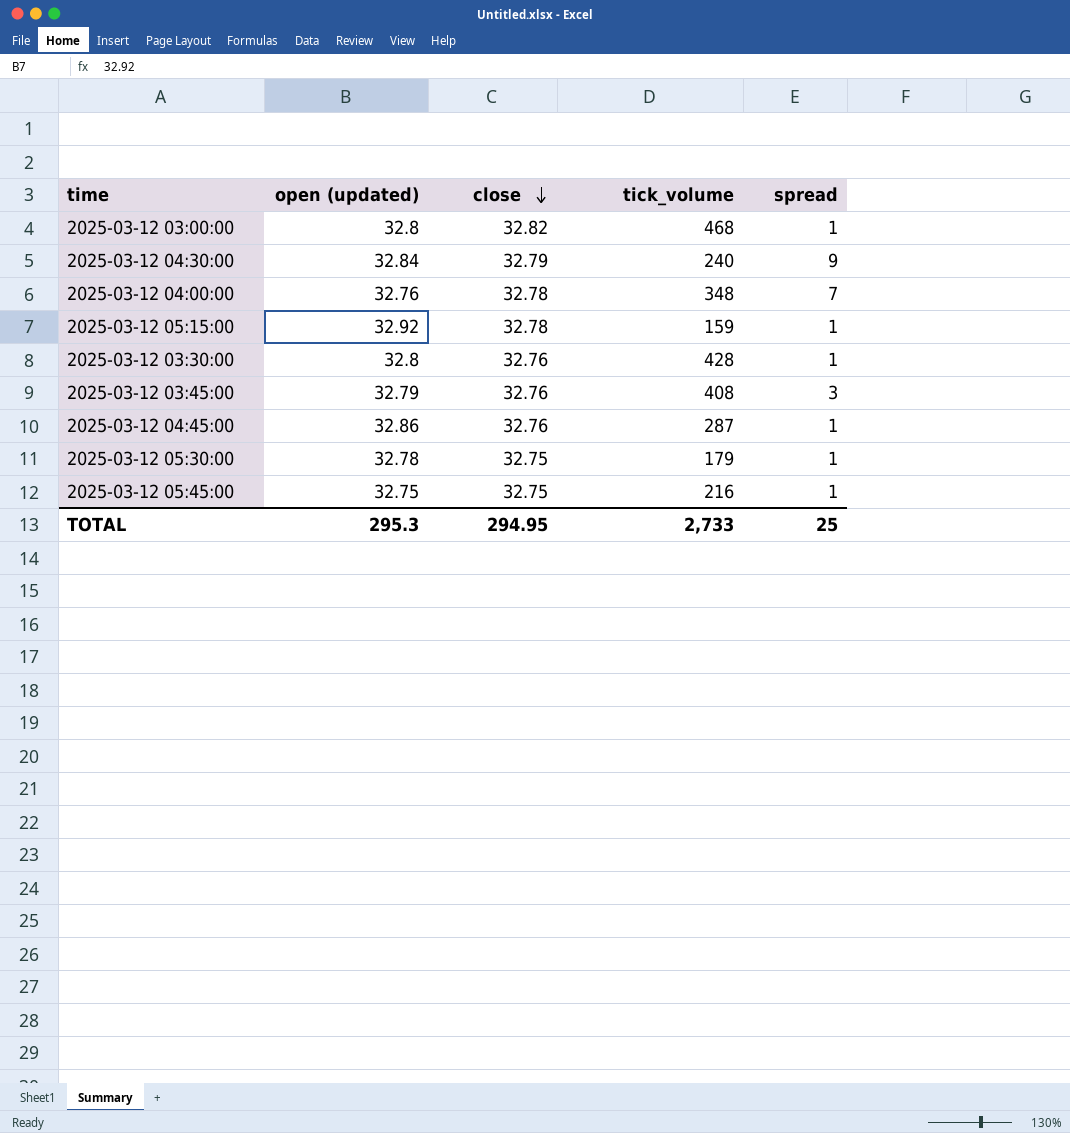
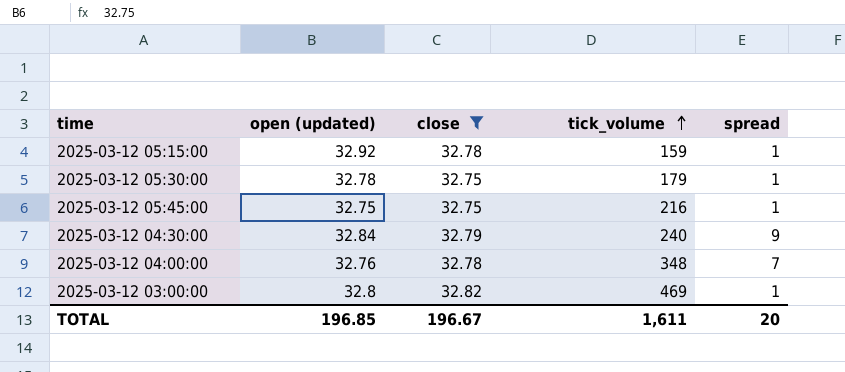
filter: none -> close != 32.76
row order: close descending -> tick_volume ascending
2025-03-12 03:00:00 | tick_volume: 468 -> 469
TOTAL | open (updated): 295.3 -> 196.85
TOTAL | close: 294.95 -> 196.67
TOTAL | tick_volume: 2,733 -> 1,611
TOTAL | spread: 25 -> 20

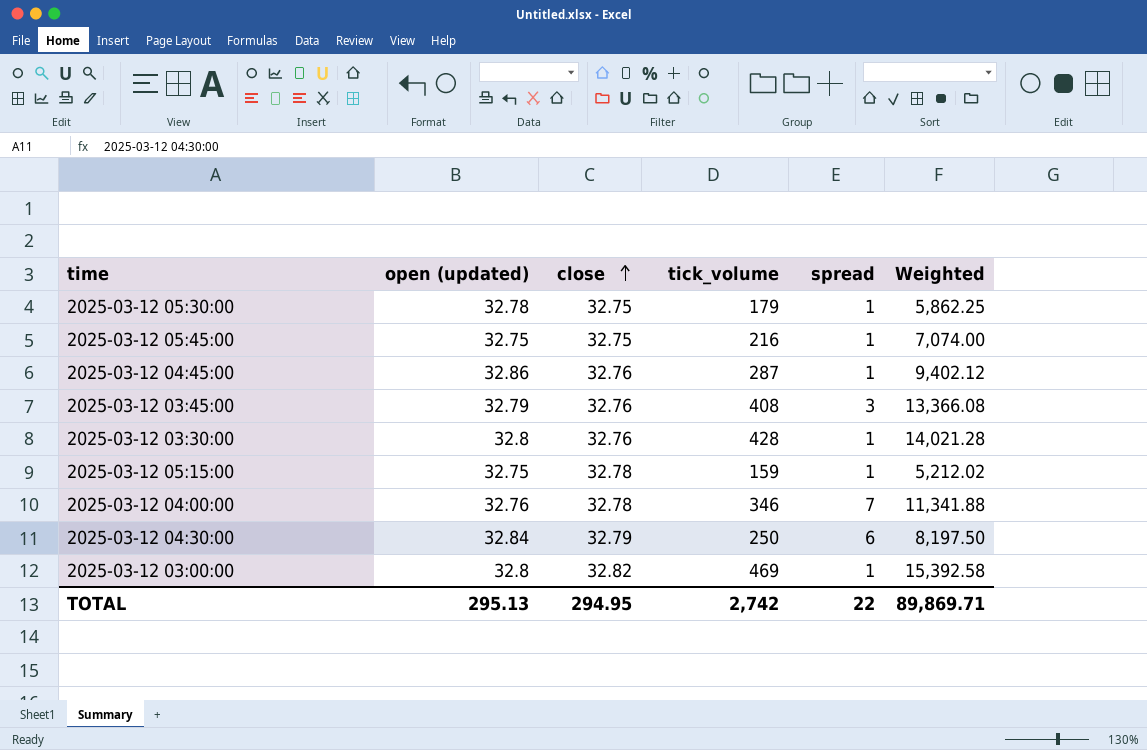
filter: close != 32.76 -> none
row order: tick_volume ascending -> close ascending
column Weighted | formula: none -> [close] * [tick_volume]
2025-03-12 05:15:00 | open (updated): 32.92 -> 32.75
2025-03-12 04:00:00 | tick_volume: 348 -> 346
2025-03-12 04:30:00 | tick_volume: 240 -> 250
2025-03-12 04:30:00 | spread: 9 -> 6
TOTAL | open (updated): 196.85 -> 295.13
TOTAL | close: 196.67 -> 294.95
TOTAL | tick_volume: 1,611 -> 2,742
TOTAL | spread: 20 -> 22

